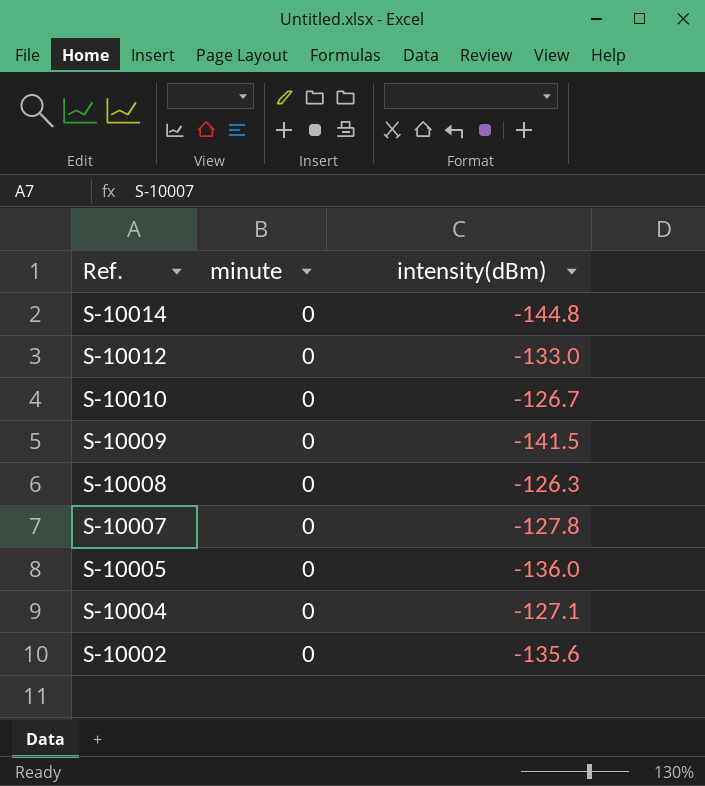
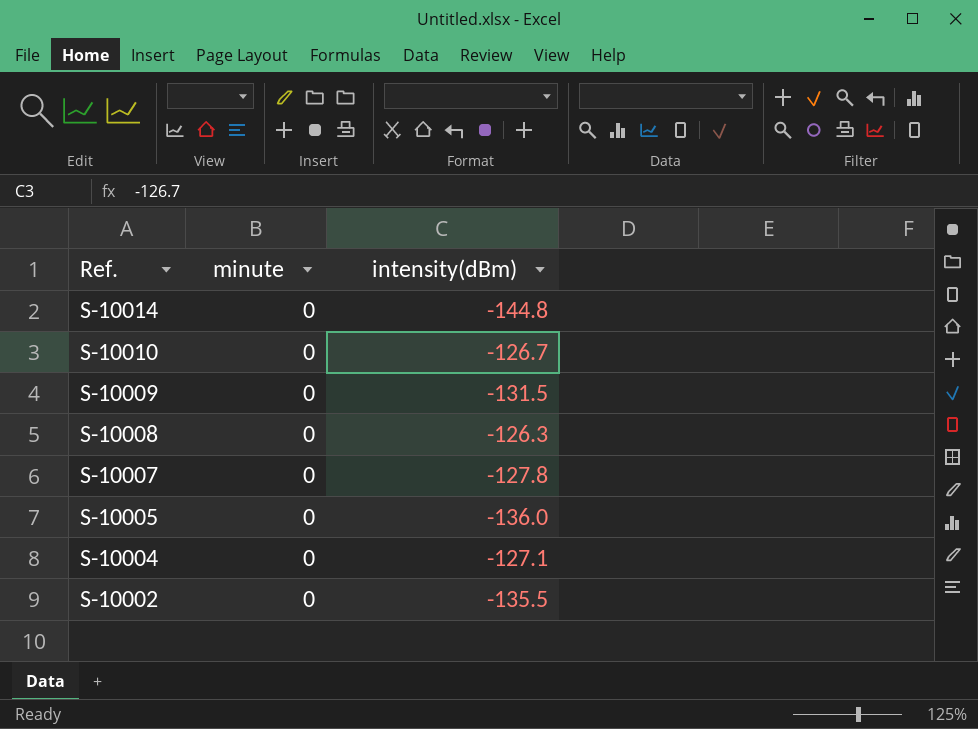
row S-10012: 0 | -133.0 -> none
S-10009 | intensity(dBm): -141.5 -> -131.5
S-10002 | intensity(dBm): -135.6 -> -135.5

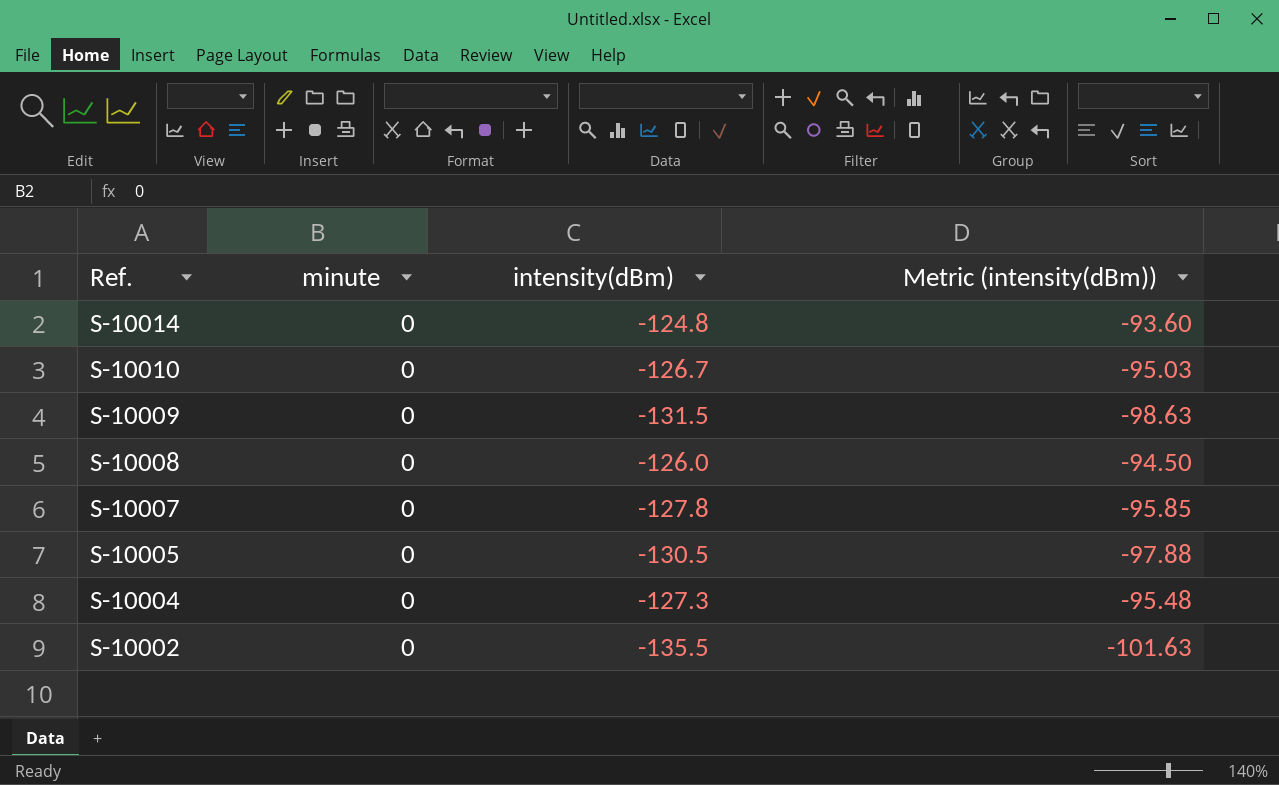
column Metric (intensity(dBm)) | formula: none -> [intensity(dBm)] * 0.75
S-10014 | intensity(dBm): -144.8 -> -124.8
S-10008 | intensity(dBm): -126.3 -> -126.0
S-10005 | intensity(dBm): -136.0 -> -130.5
S-10004 | intensity(dBm): -127.1 -> -127.3

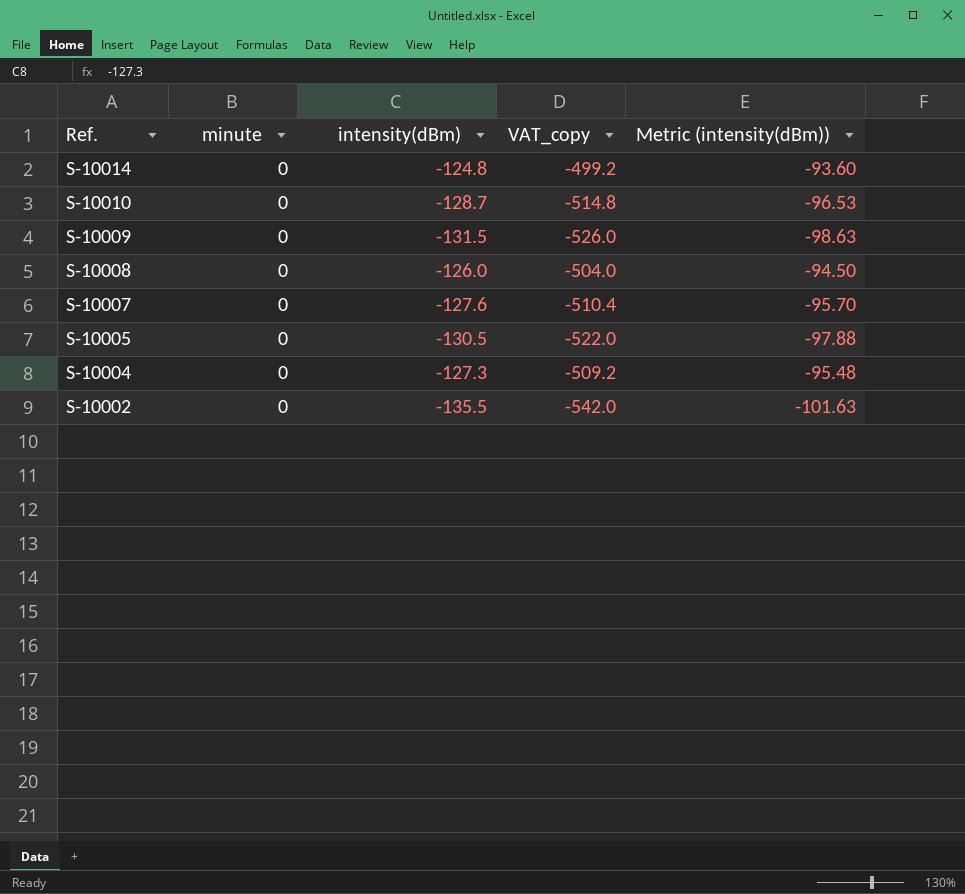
column VAT_copy | formula: none -> [intensity(dBm)] * 4
S-10010 | intensity(dBm): -126.7 -> -128.7
S-10010 | Metric (intensity(dBm)): -95.03 -> -96.53
S-10007 | intensity(dBm): -127.8 -> -127.6
S-10007 | Metric (intensity(dBm)): -95.85 -> -95.70

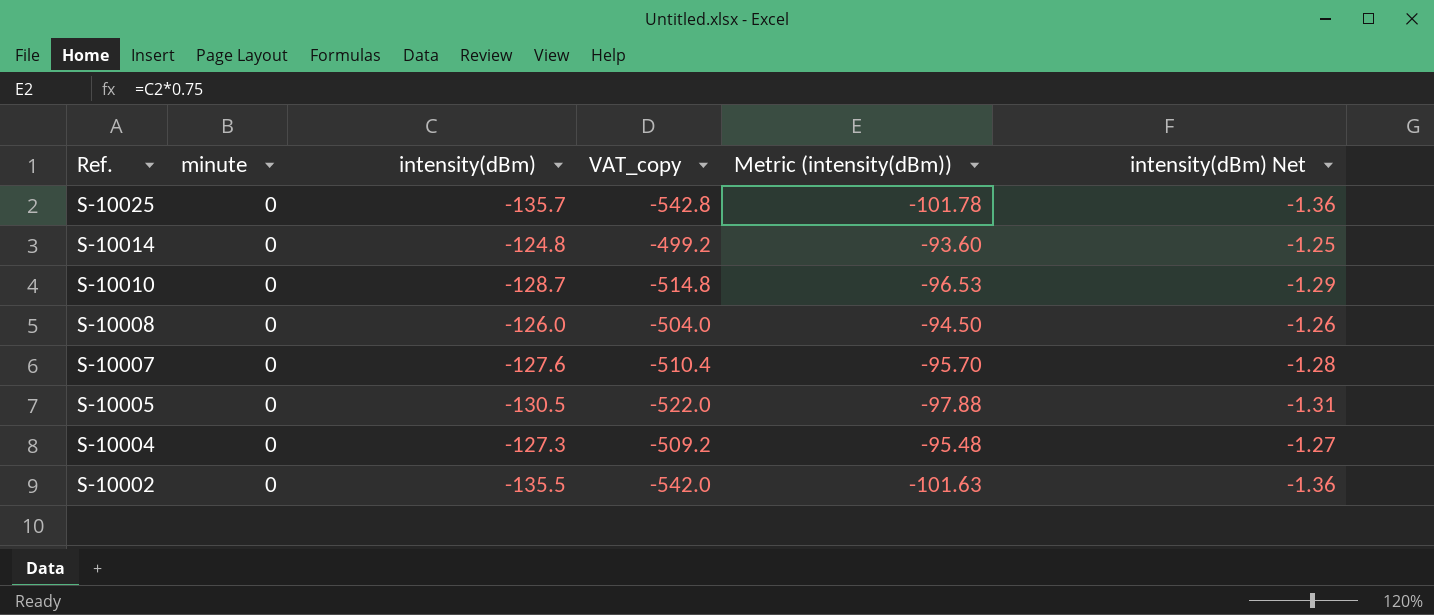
column intensity(dBm) Net | formula: none -> [intensity(dBm)] * 0.01
row S-10009: 0 | -131.5 | -526.0 | -98.63 -> none
row S-10025: none -> 0 | -135.7 | -542.8 | -101.78 | -1.36

